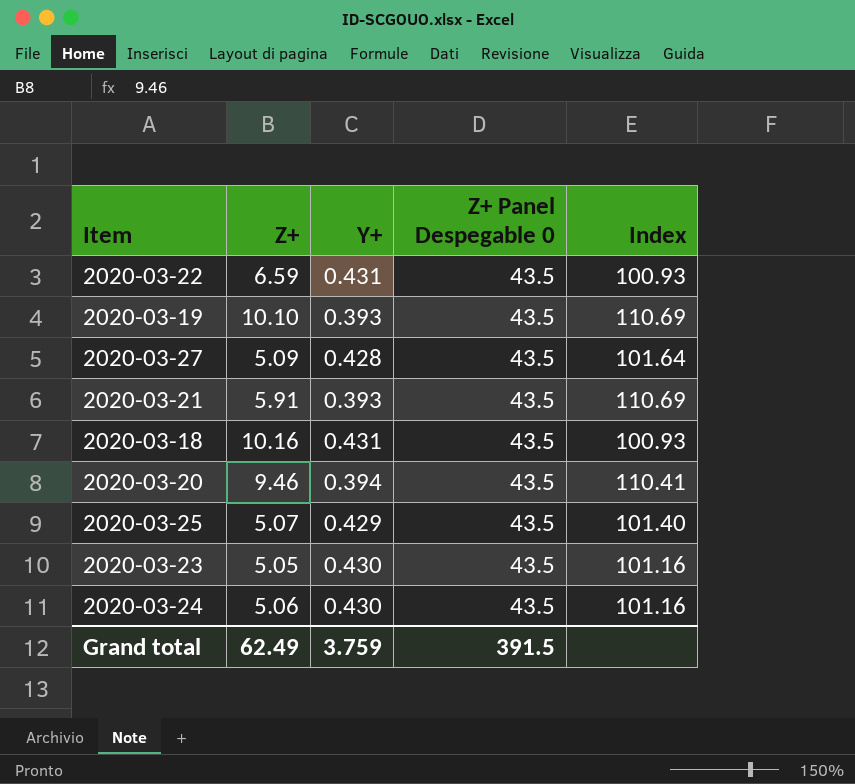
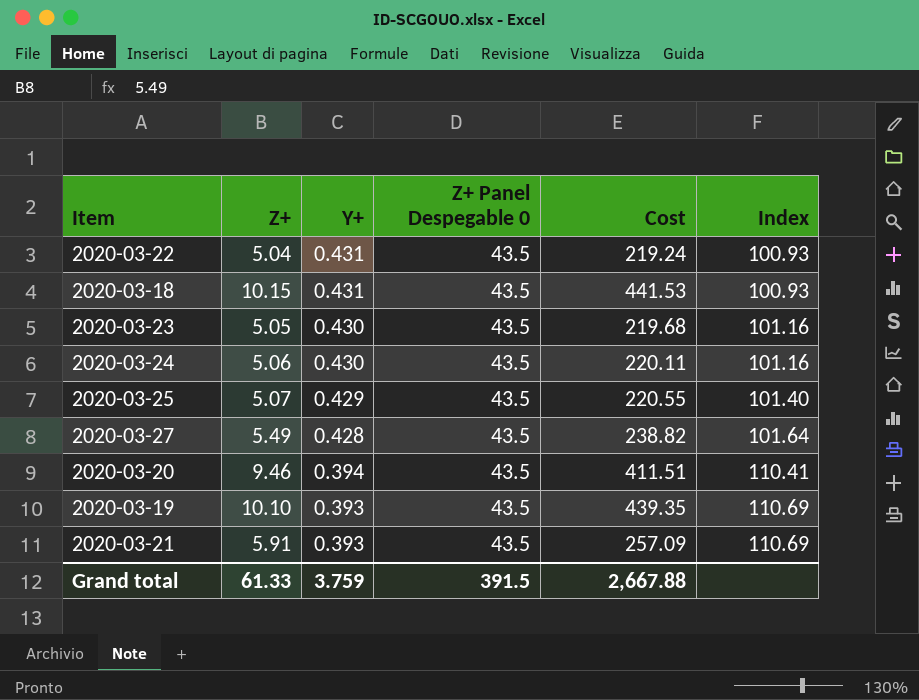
row order: none -> Y+ descending
column Cost | formula: none -> [Z+] * [Z+ Panel Despegable 0]
2020-03-22 | Z+: 6.59 -> 5.04
2020-03-18 | Z+: 10.16 -> 10.15
2020-03-27 | Z+: 5.09 -> 5.49
Grand total | Z+: 62.49 -> 61.33

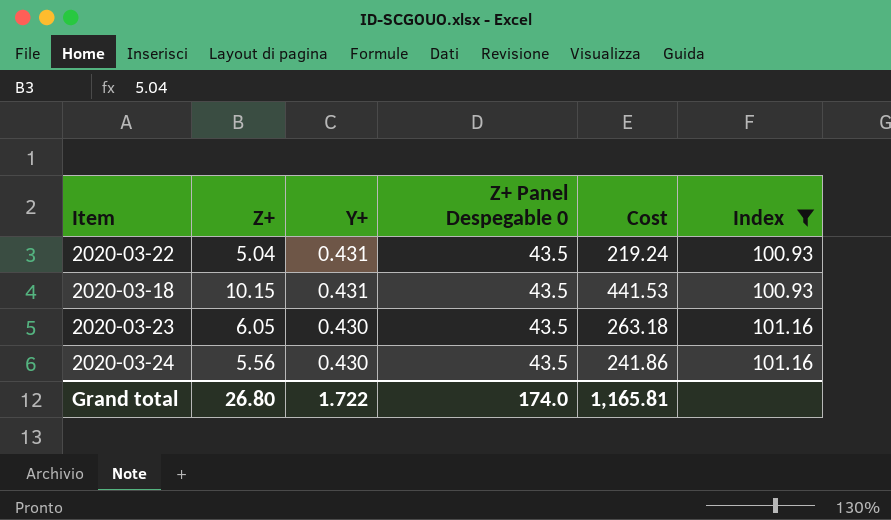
filter: none -> Index <= 101.16
2020-03-23 | Z+: 5.05 -> 6.05
2020-03-23 | Cost: 219.68 -> 263.18
2020-03-24 | Z+: 5.06 -> 5.56
2020-03-24 | Cost: 220.11 -> 241.86
Grand total | Z+: 61.33 -> 26.80
Grand total | Y+: 3.759 -> 1.722
Grand total | Z+ Panel Despegable 0: 391.5 -> 174.0
Grand total | Cost: 2,667.88 -> 1,165.81

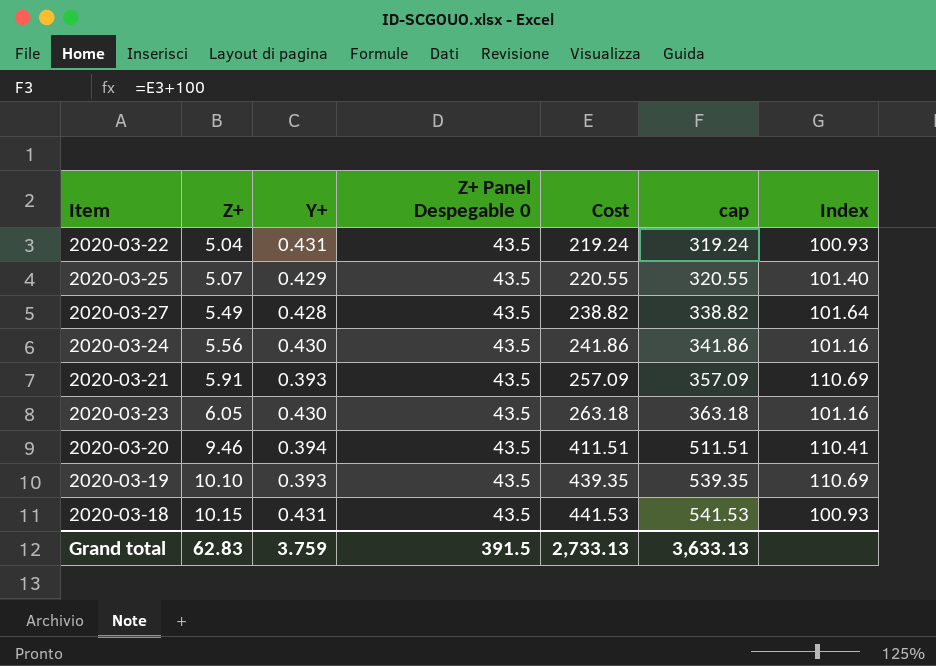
filter: Index <= 101.16 -> none
row order: Y+ descending -> Z+ ascending
column cap | formula: none -> [Cost] + 100
Grand total | Z+: 26.80 -> 62.83
Grand total | Y+: 1.722 -> 3.759
Grand total | Z+ Panel Despegable 0: 174.0 -> 391.5
Grand total | Cost: 1,165.81 -> 2,733.13

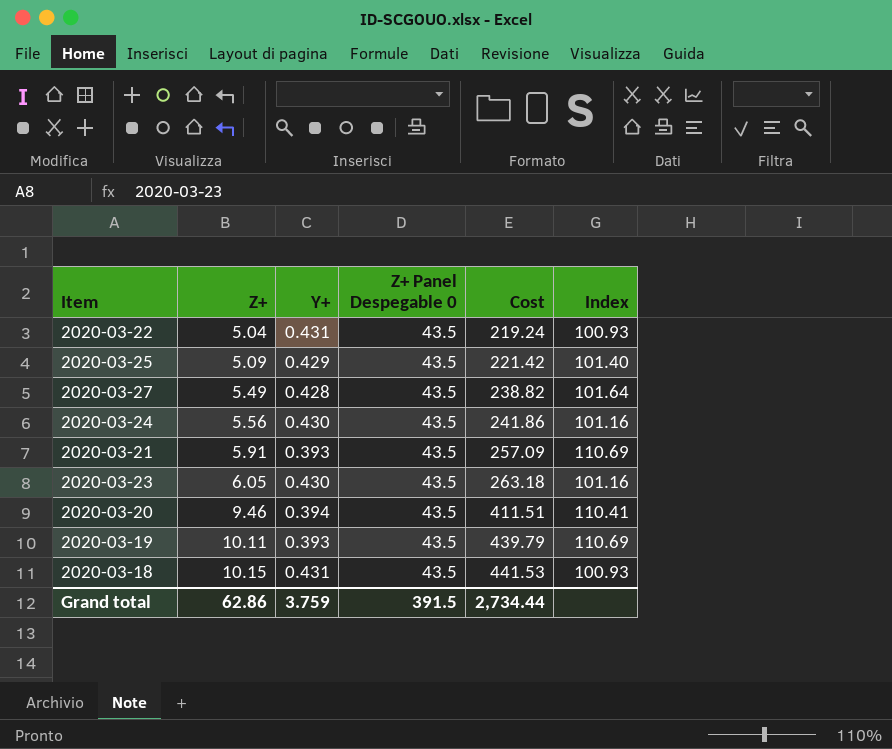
column cap | formula: [Cost] + 100 -> none
2020-03-25 | Z+: 5.07 -> 5.09
2020-03-25 | Cost: 220.55 -> 221.42
2020-03-19 | Z+: 10.10 -> 10.11
2020-03-19 | Cost: 439.35 -> 439.79
Grand total | Z+: 62.83 -> 62.86
Grand total | Cost: 2,733.13 -> 2,734.44

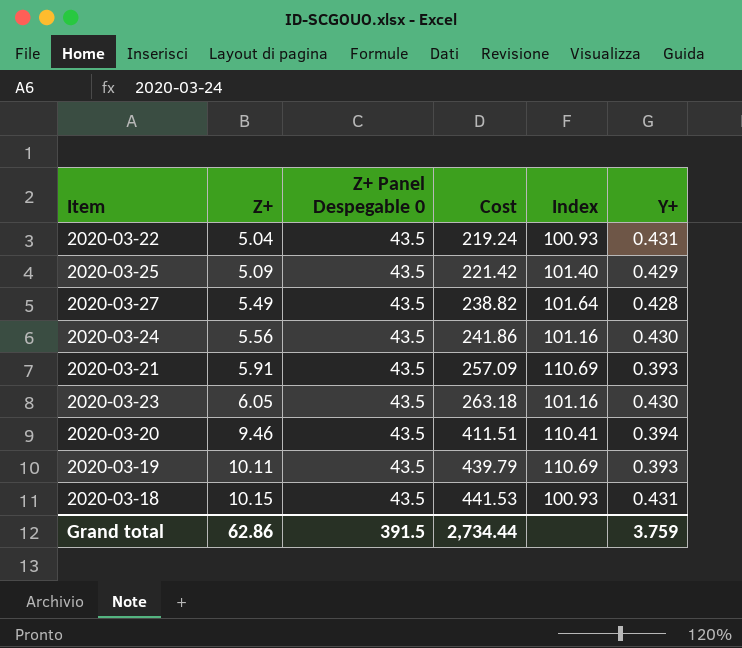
column Y+ | position: 3 -> 6

